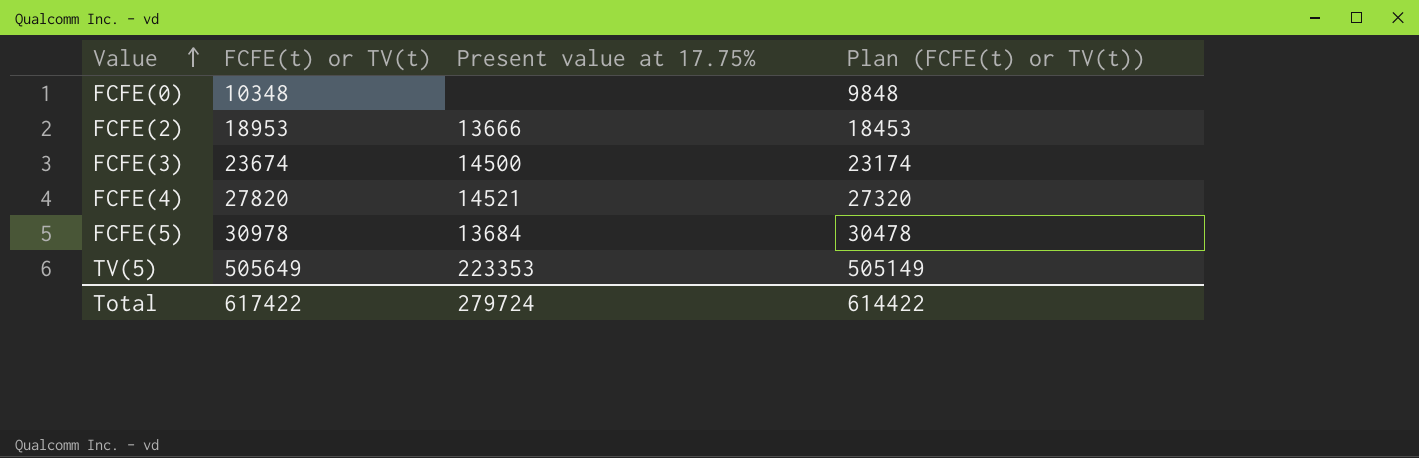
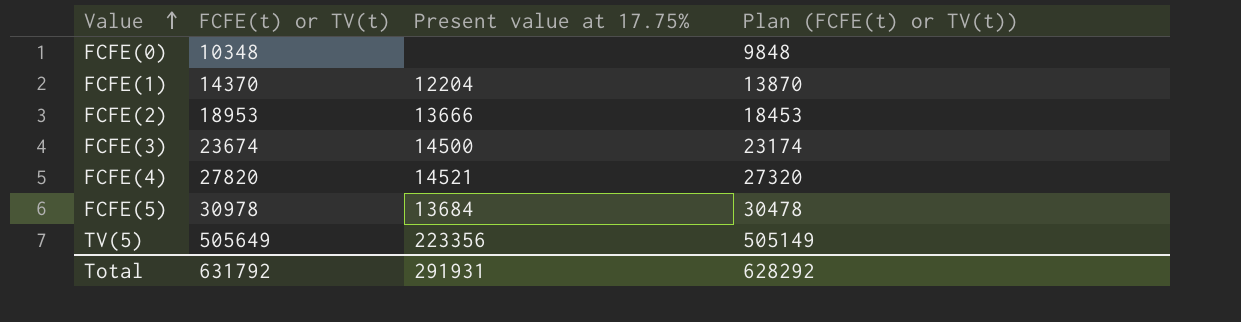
row FCFE(1): none -> 14370 | 12204 | 13870
TV(5) | Present value at 17.75%: 223353 -> 223356
Total | FCFE(t) or TV(t): 617422 -> 631792
Total | Present value at 17.75%: 279724 -> 291931
Total | Plan (FCFE(t) or TV(t)): 614422 -> 628292

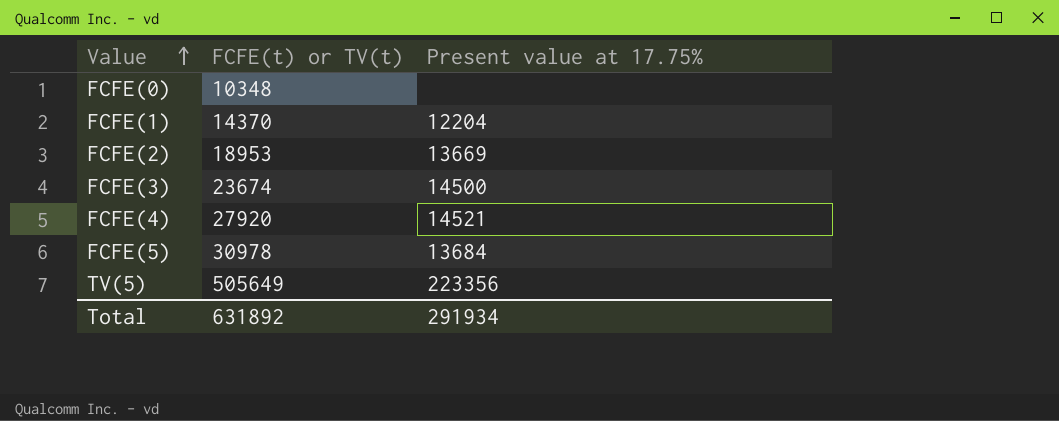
column Plan (FCFE(t) or TV(t)) | formula: [FCFE(t) or TV(t)] - 500 -> none
FCFE(2) | Present value at 17.75%: 13666 -> 13669
FCFE(4) | FCFE(t) or TV(t): 27820 -> 27920
Total | FCFE(t) or TV(t): 631792 -> 631892
Total | Present value at 17.75%: 291931 -> 291934

